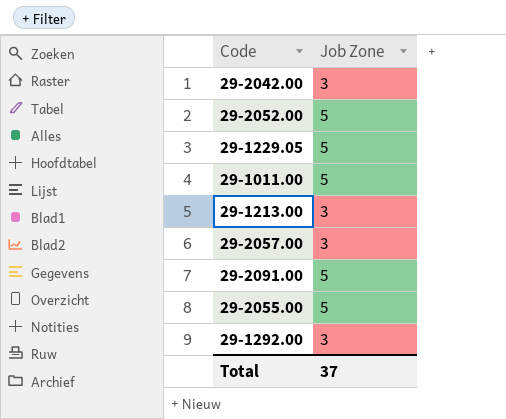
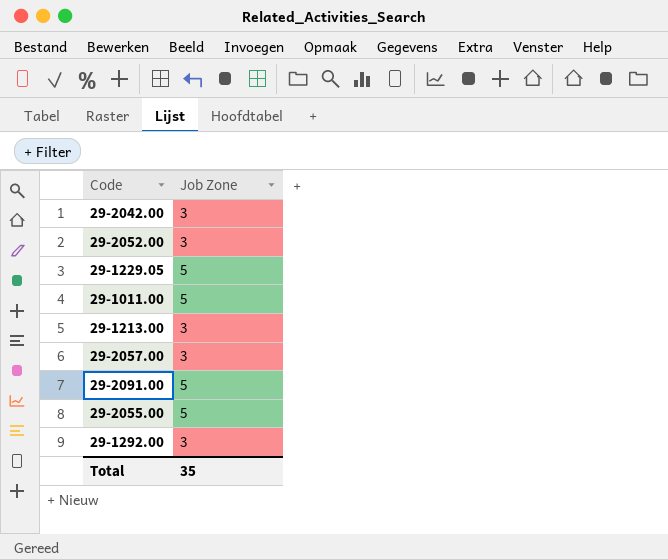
29-2052.00 | Job Zone: 5 -> 3
Total | Job Zone: 37 -> 35

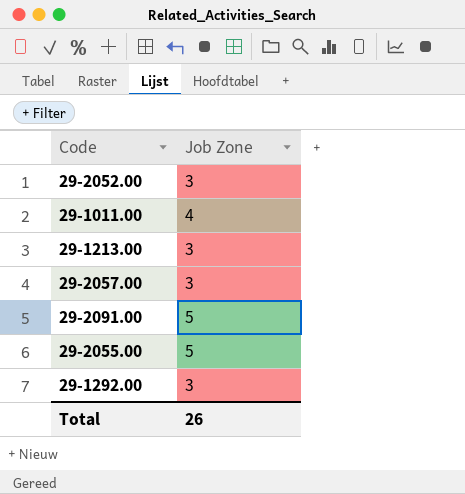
row 29-2042.00: 3 -> none
row 29-1229.05: 5 -> none
29-1011.00 | Job Zone: 5 -> 4
Total | Job Zone: 35 -> 26

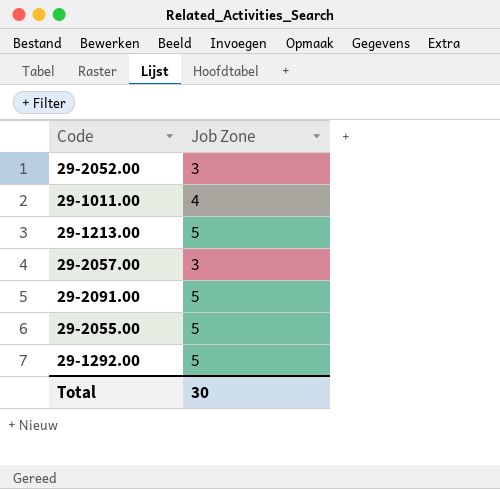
29-1213.00 | Job Zone: 3 -> 5
29-1292.00 | Job Zone: 3 -> 5
Total | Job Zone: 26 -> 30

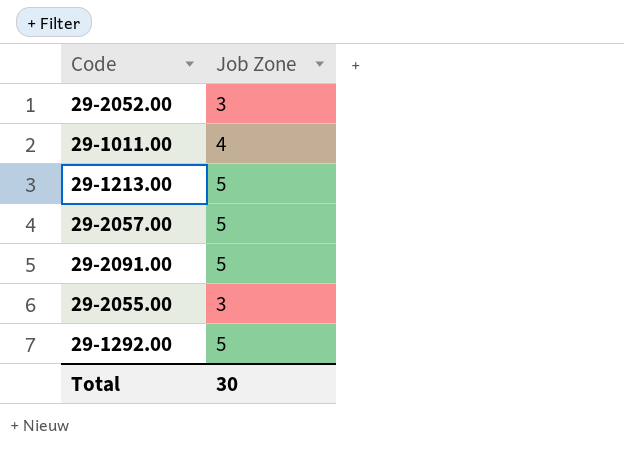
29-2057.00 | Job Zone: 3 -> 5
29-2055.00 | Job Zone: 5 -> 3

